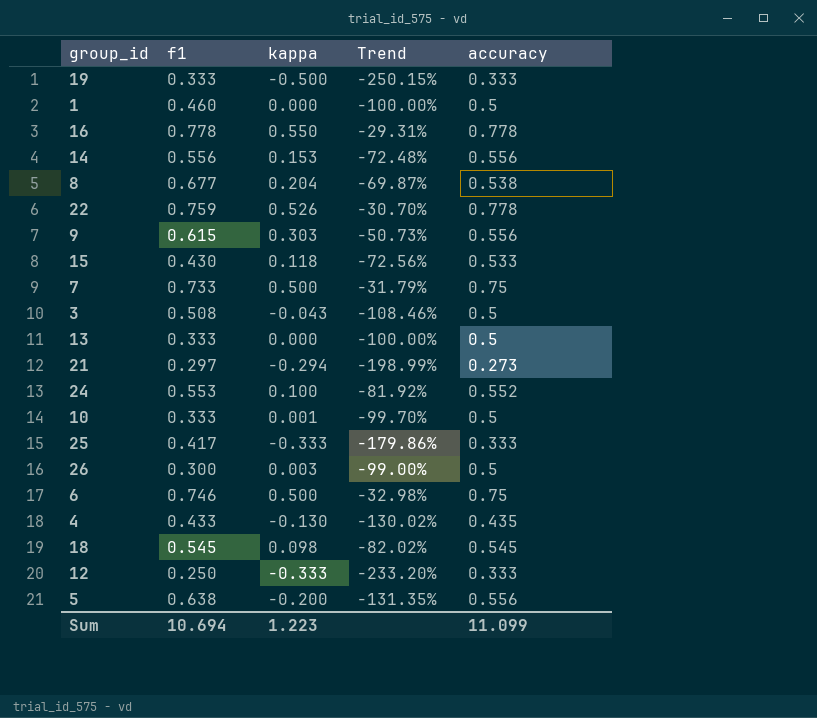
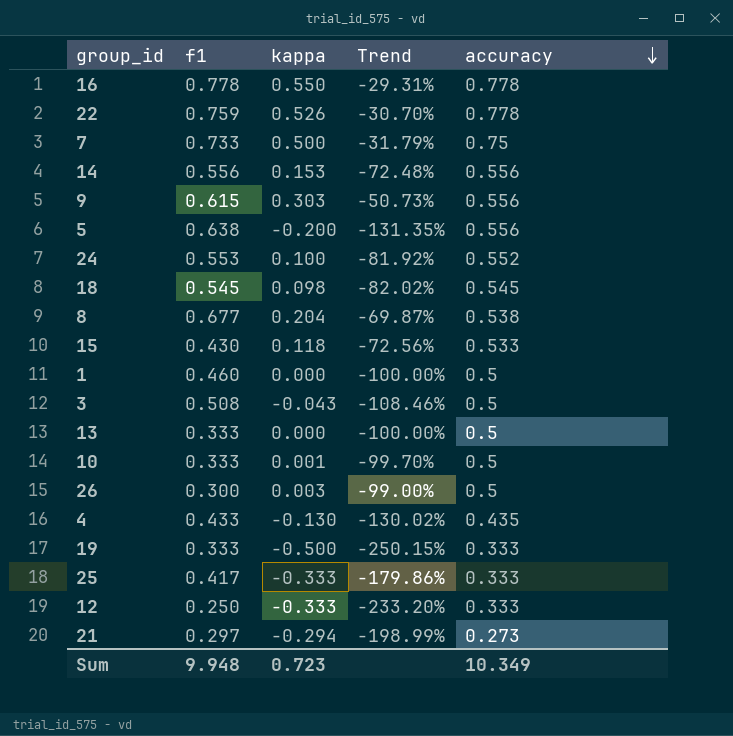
row order: none -> accuracy descending
row 6: 0.746 | 0.500 | -32.98% | 0.75 -> none
Sum | f1: 10.694 -> 9.948
Sum | kappa: 1.223 -> 0.723
Sum | accuracy: 11.099 -> 10.349

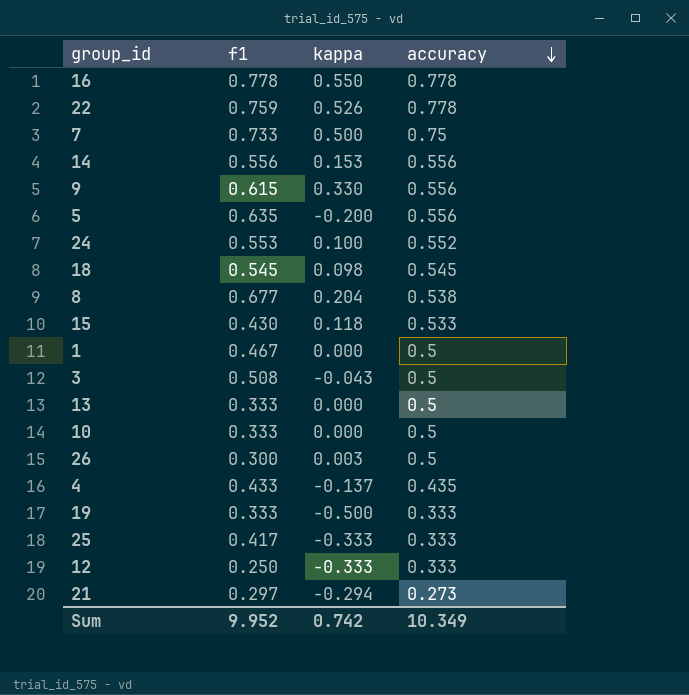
column Trend | formula: ([kappa] - [f1]) / [f1] -> none
9 | kappa: 0.303 -> 0.330
5 | f1: 0.638 -> 0.635
1 | f1: 0.460 -> 0.467
10 | kappa: 0.001 -> 0.000
4 | kappa: -0.130 -> -0.137
Sum | f1: 9.948 -> 9.952
Sum | kappa: 0.723 -> 0.742

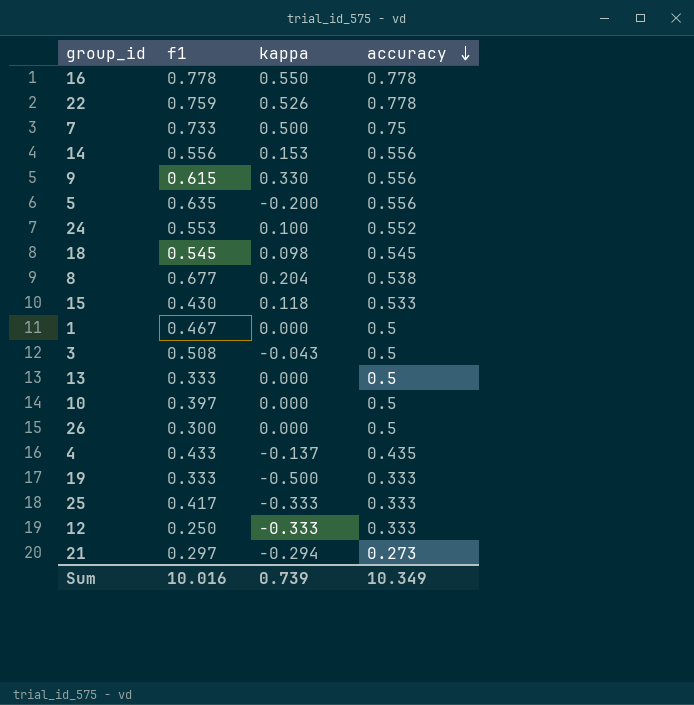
10 | f1: 0.333 -> 0.397
26 | kappa: 0.003 -> 0.000
Sum | f1: 9.952 -> 10.016
Sum | kappa: 0.742 -> 0.739

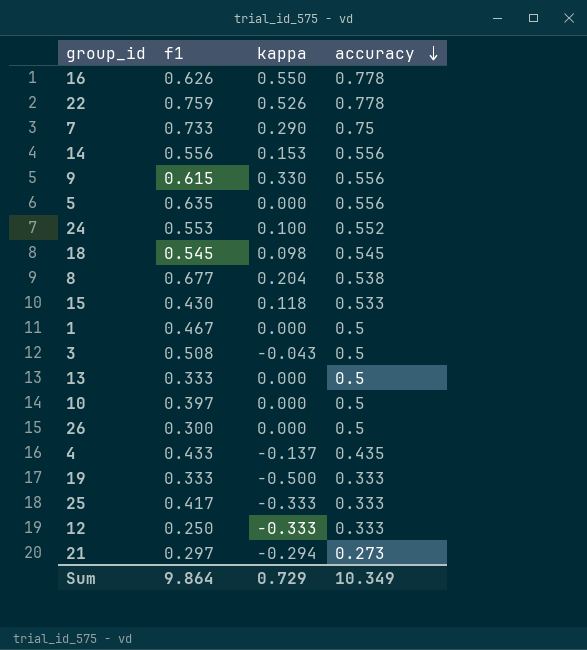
16 | f1: 0.778 -> 0.626
7 | kappa: 0.500 -> 0.290
5 | kappa: -0.200 -> 0.000
Sum | f1: 10.016 -> 9.864
Sum | kappa: 0.739 -> 0.729

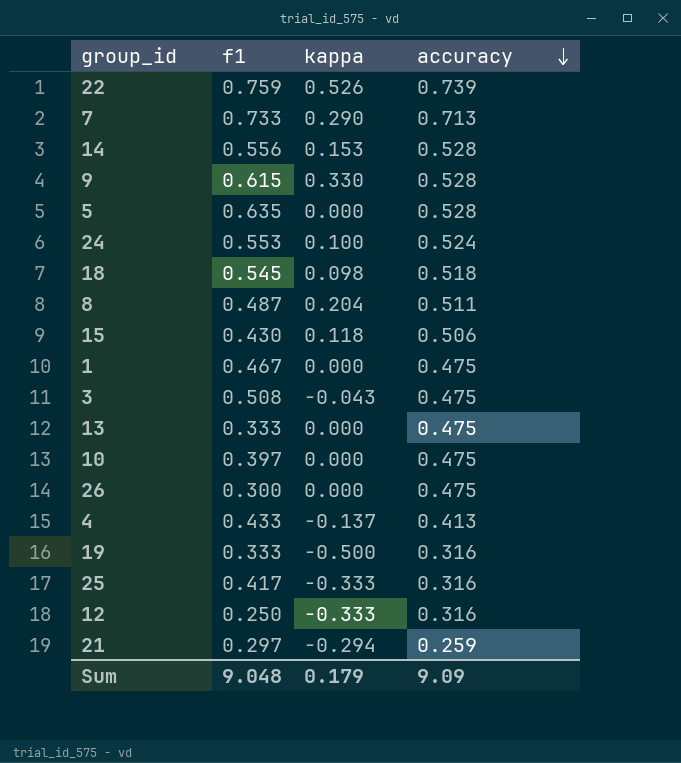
row 16: 0.626 | 0.550 | 0.778 -> none
22 | accuracy: 0.778 -> 0.739
7 | accuracy: 0.75 -> 0.713
14 | accuracy: 0.556 -> 0.528
9 | accuracy: 0.556 -> 0.528
5 | accuracy: 0.556 -> 0.528
24 | accuracy: 0.552 -> 0.524
18 | accuracy: 0.545 -> 0.518
8 | f1: 0.677 -> 0.487
8 | accuracy: 0.538 -> 0.511
15 | accuracy: 0.533 -> 0.506
1 | accuracy: 0.5 -> 0.475
3 | accuracy: 0.5 -> 0.475
13 | accuracy: 0.5 -> 0.475
10 | accuracy: 0.5 -> 0.475
26 | accuracy: 0.5 -> 0.475
4 | accuracy: 0.435 -> 0.413
19 | accuracy: 0.333 -> 0.316
25 | accuracy: 0.333 -> 0.316
12 | accuracy: 0.333 -> 0.316
21 | accuracy: 0.273 -> 0.259
Sum | f1: 9.864 -> 9.048
Sum | kappa: 0.729 -> 0.179
Sum | accuracy: 10.349 -> 9.09

